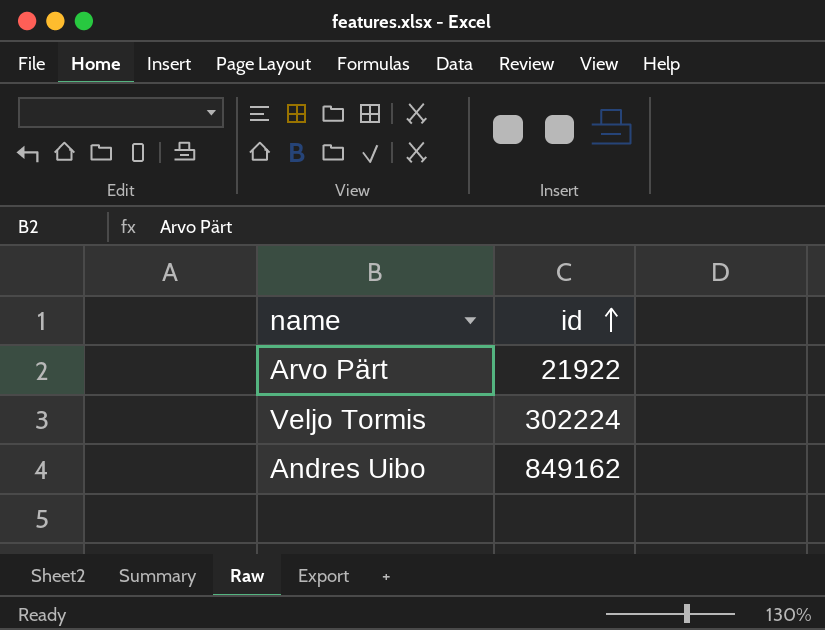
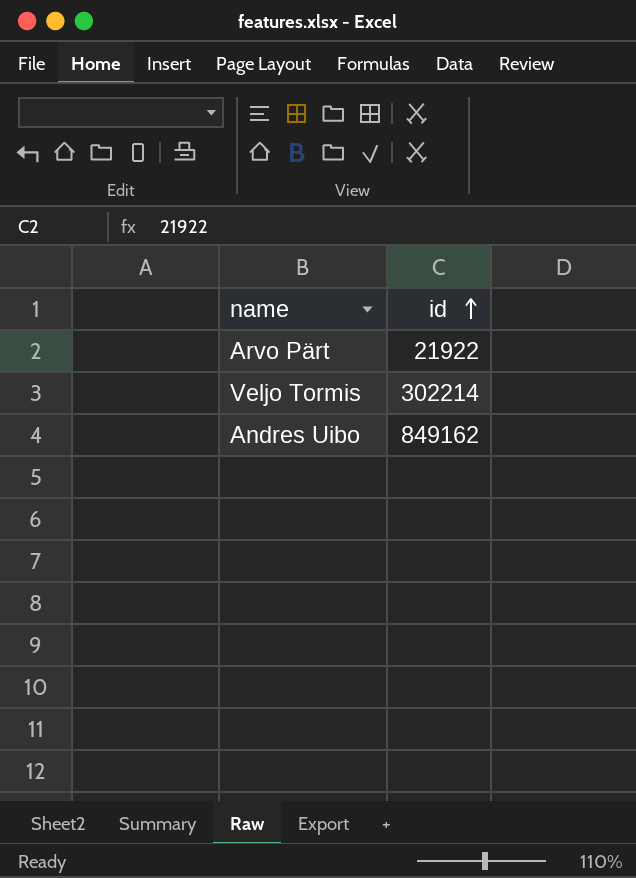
Veljo Tormis | id: 302224 -> 302214

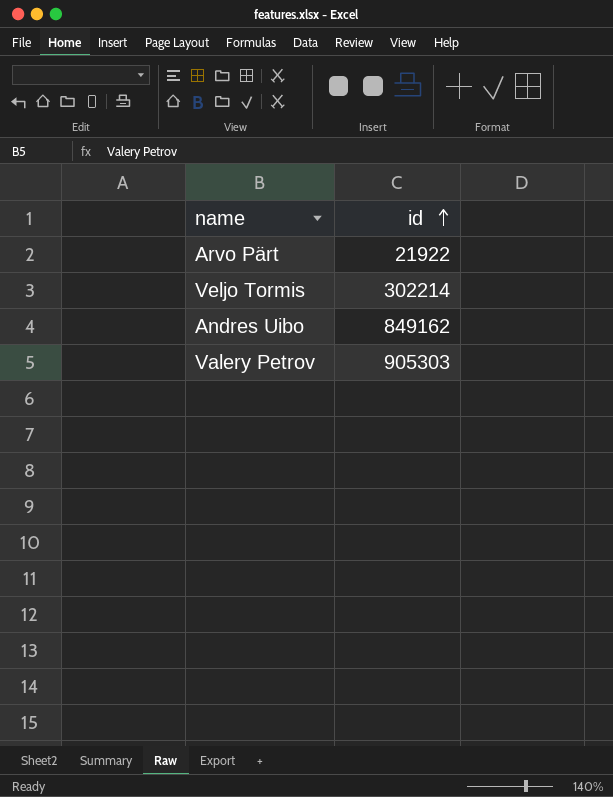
row Valery Petrov: none -> 905303

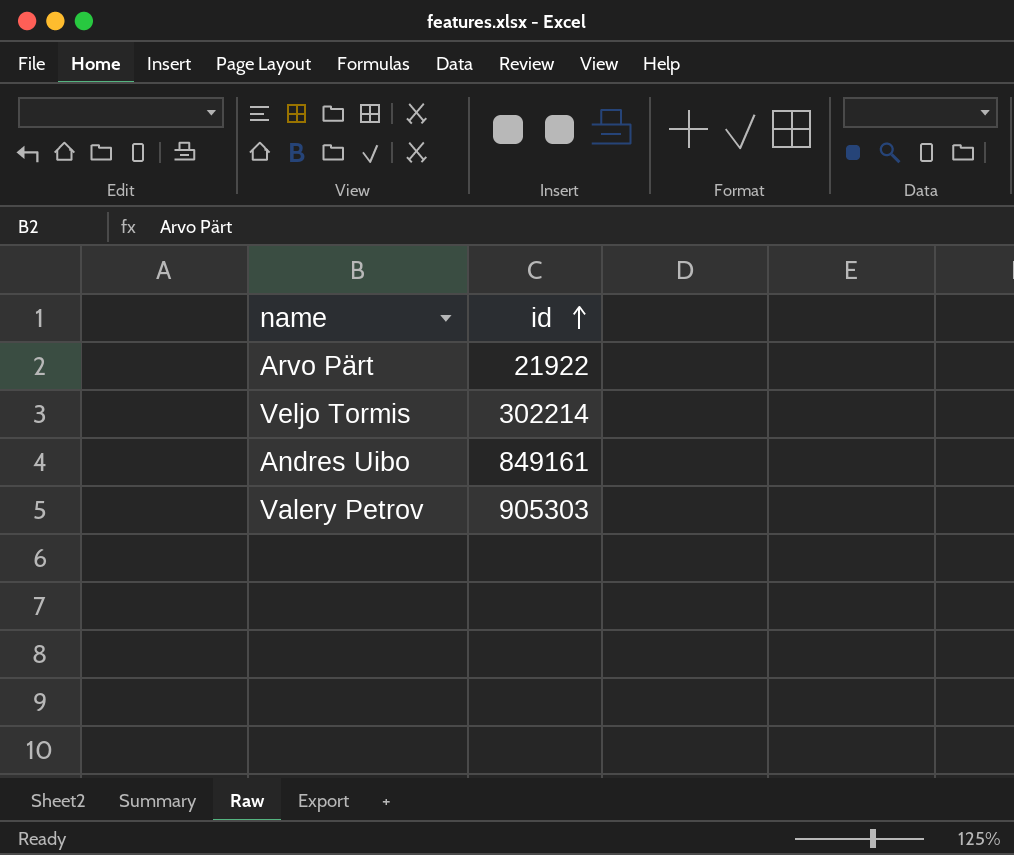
Andres Uibo | id: 849162 -> 849161

